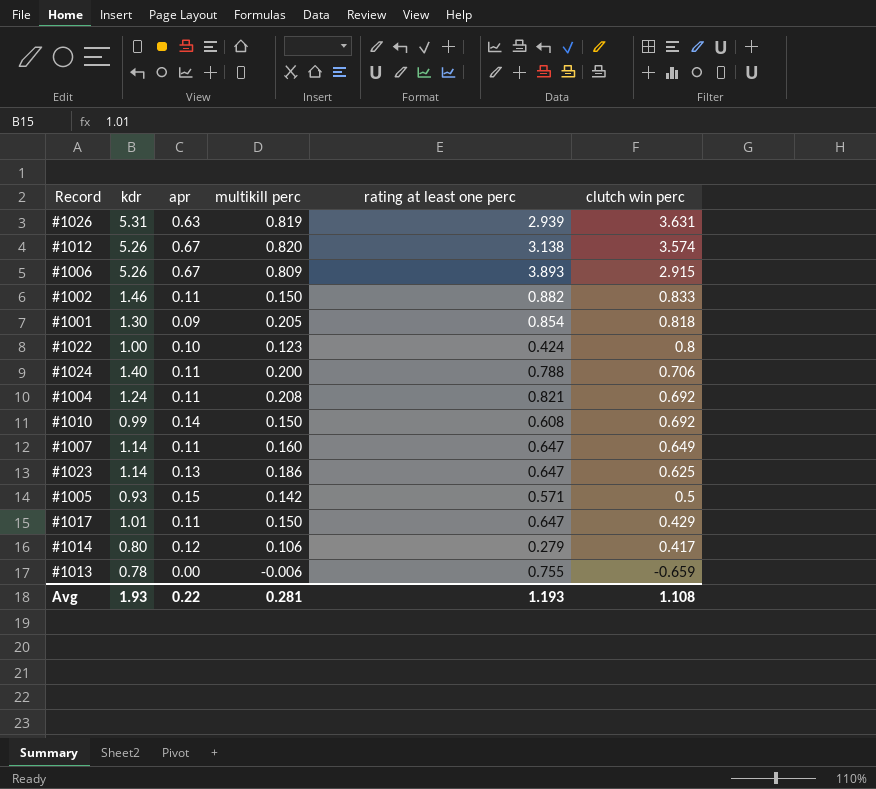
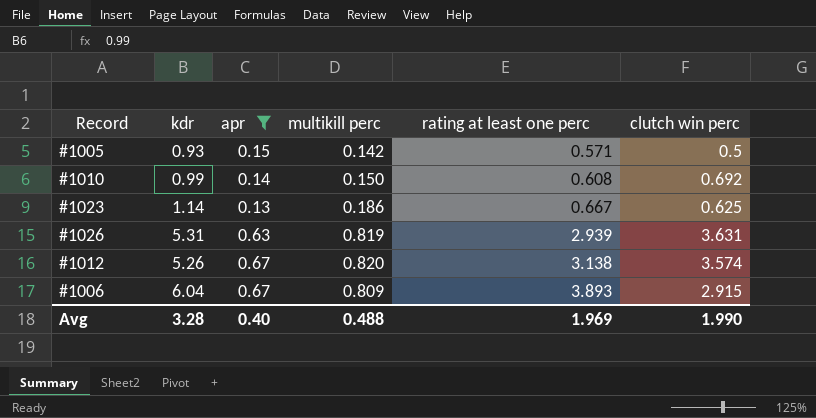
filter: none -> apr >= 0.13
row order: clutch win perc descending -> rating at least one perc ascending
#1023 | rating at least one perc: 0.647 -> 0.667
#1006 | kdr: 5.26 -> 6.04
Avg | kdr: 1.93 -> 3.28
Avg | apr: 0.22 -> 0.40
Avg | multikill perc: 0.281 -> 0.488
Avg | rating at least one perc: 1.193 -> 1.969
Avg | clutch win perc: 1.108 -> 1.990

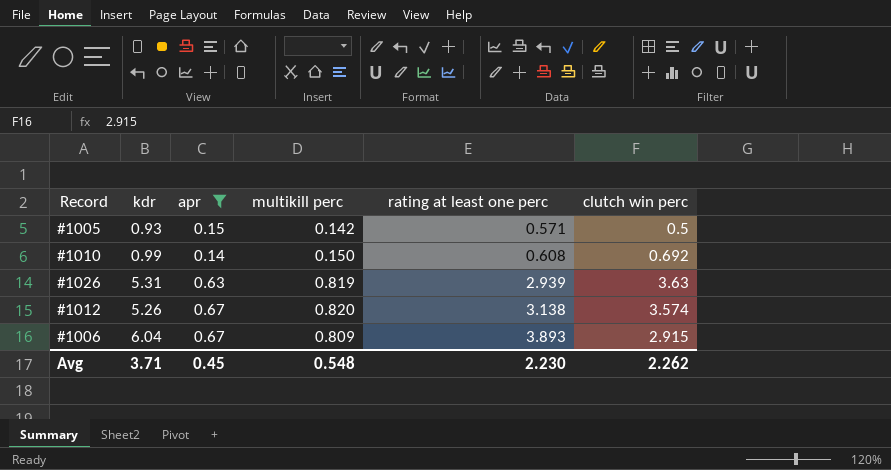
row #1023: 1.14 | 0.13 | 0.186 | 0.667 | 0.625 -> none
#1026 | clutch win perc: 3.631 -> 3.63
Avg | kdr: 3.28 -> 3.71
Avg | apr: 0.40 -> 0.45
Avg | multikill perc: 0.488 -> 0.548
Avg | rating at least one perc: 1.969 -> 2.230
Avg | clutch win perc: 1.990 -> 2.262

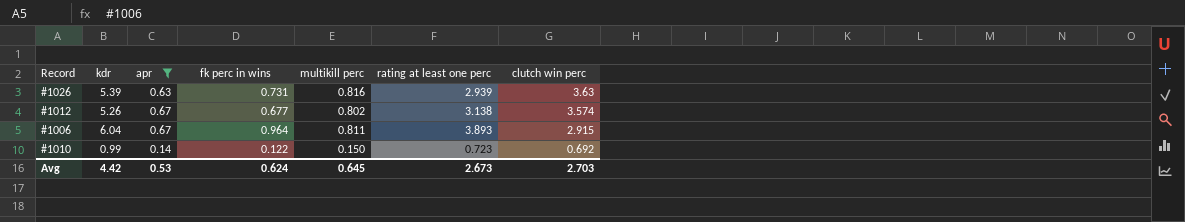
row order: rating at least one perc ascending -> clutch win perc descending
column fk perc in wins | position: none -> 4
row #1005: 0.93 | 0.15 | 0.142 | 0.571 | 0.5 -> none
#1026 | kdr: 5.31 -> 5.39
#1026 | multikill perc: 0.819 -> 0.816
#1012 | multikill perc: 0.820 -> 0.802
#1006 | multikill perc: 0.809 -> 0.811
#1010 | rating at least one perc: 0.608 -> 0.723
Avg | kdr: 3.71 -> 4.42
Avg | apr: 0.45 -> 0.53
Avg | multikill perc: 0.548 -> 0.645
Avg | rating at least one perc: 2.230 -> 2.673
Avg | clutch win perc: 2.262 -> 2.703

